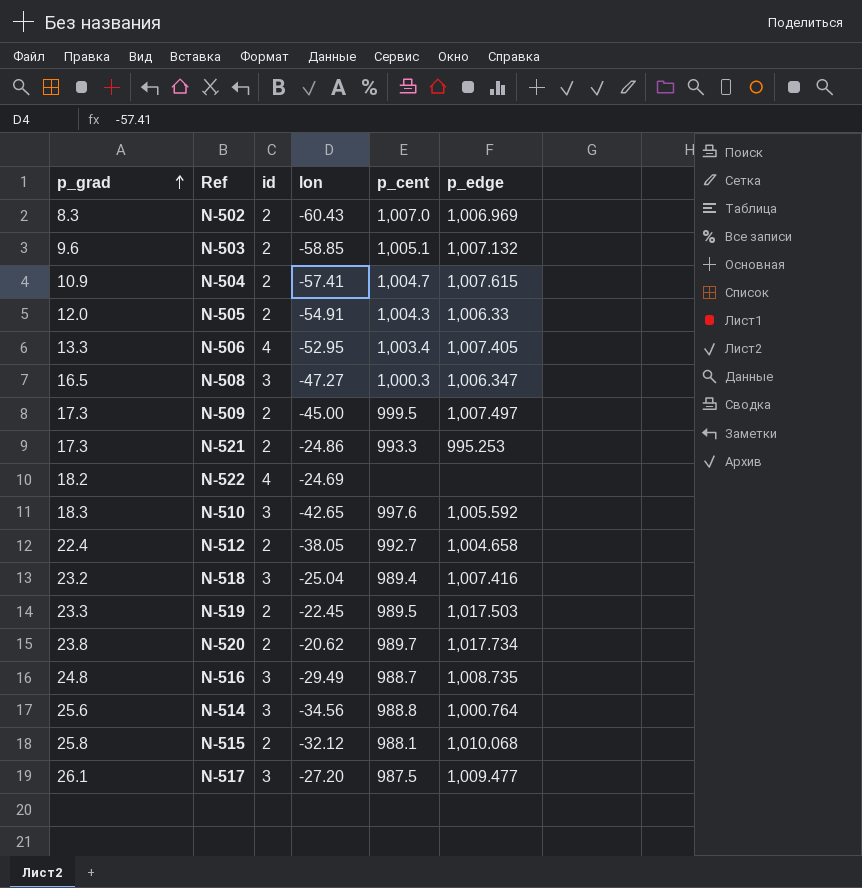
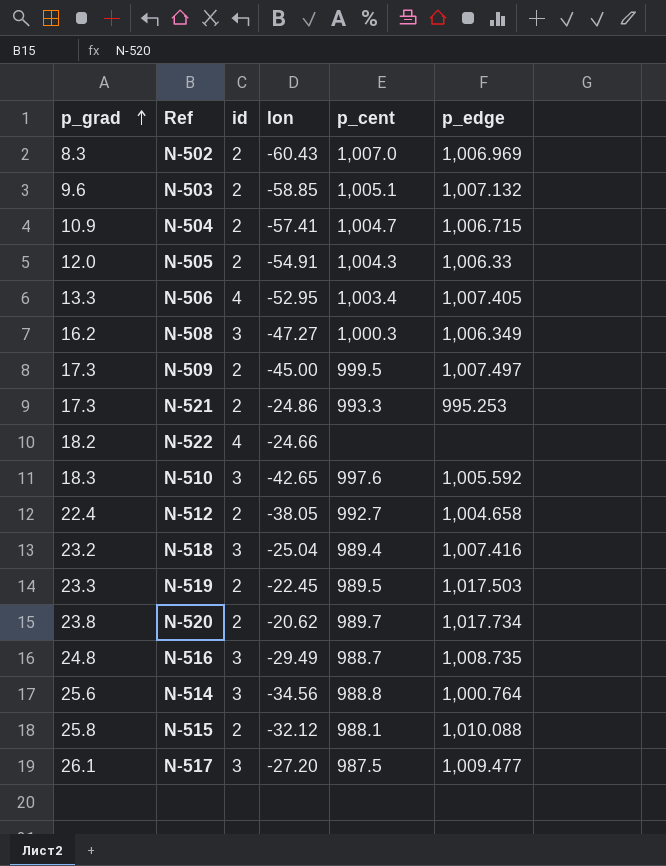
N-504 | p_edge: 1,007.615 -> 1,006.715
N-508 | p_grad: 16.5 -> 16.2
N-508 | p_edge: 1,006.347 -> 1,006.349
N-522 | lon: -24.69 -> -24.66
N-515 | p_edge: 1,010.068 -> 1,010.088

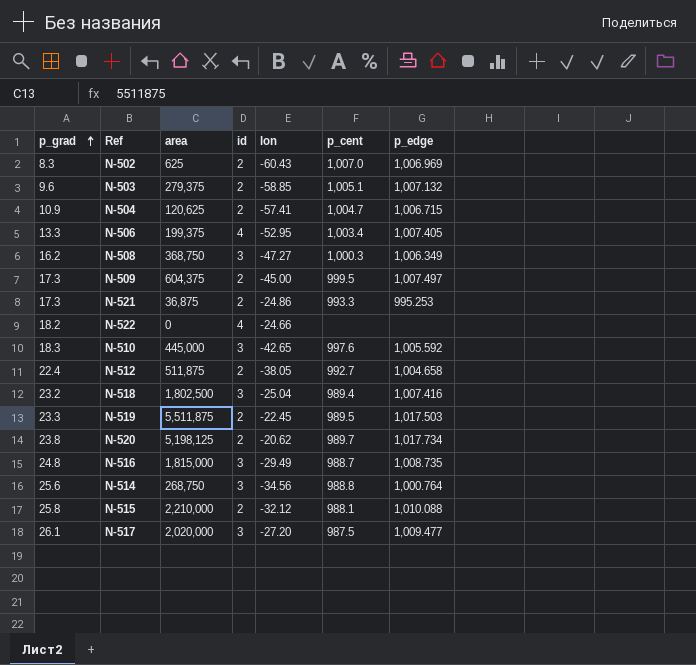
column area | position: none -> 3
row N-505: 12.0 | 2 | -54.91 | 1,004.3 | 1,006.33 -> none

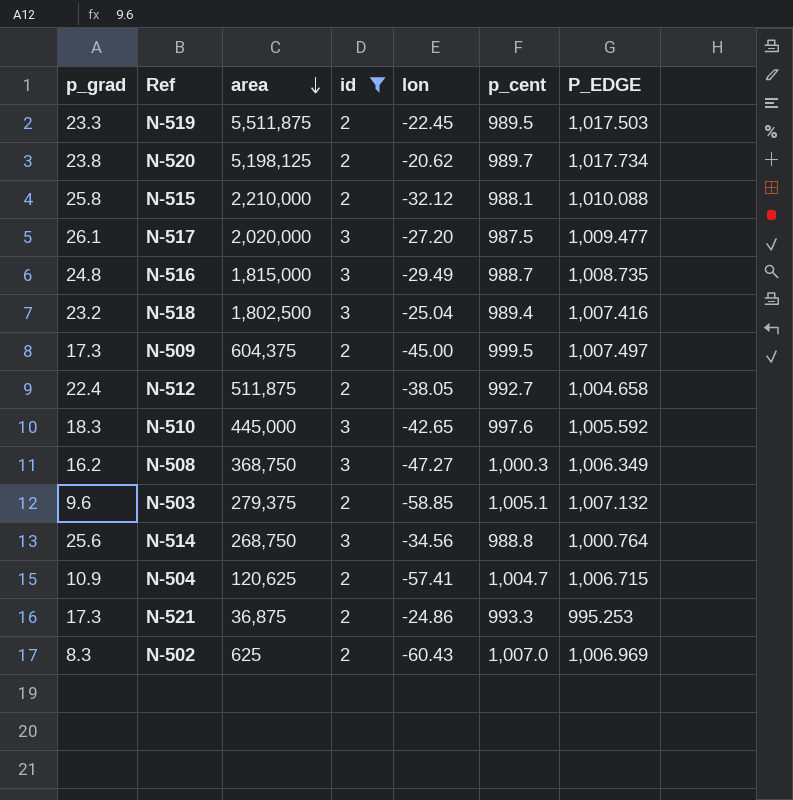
filter: none -> id != 4
row order: p_grad ascending -> area descending
column name: p_edge -> P_EDGE

